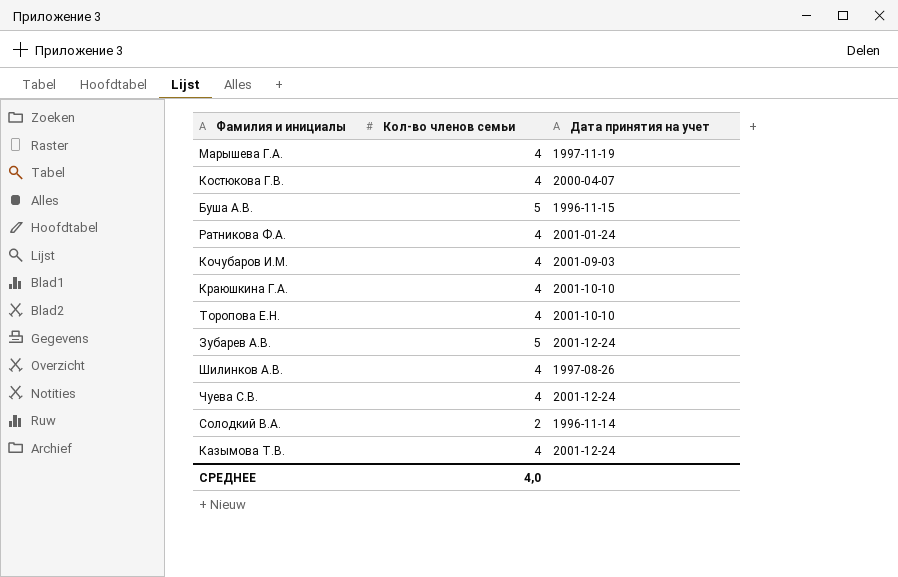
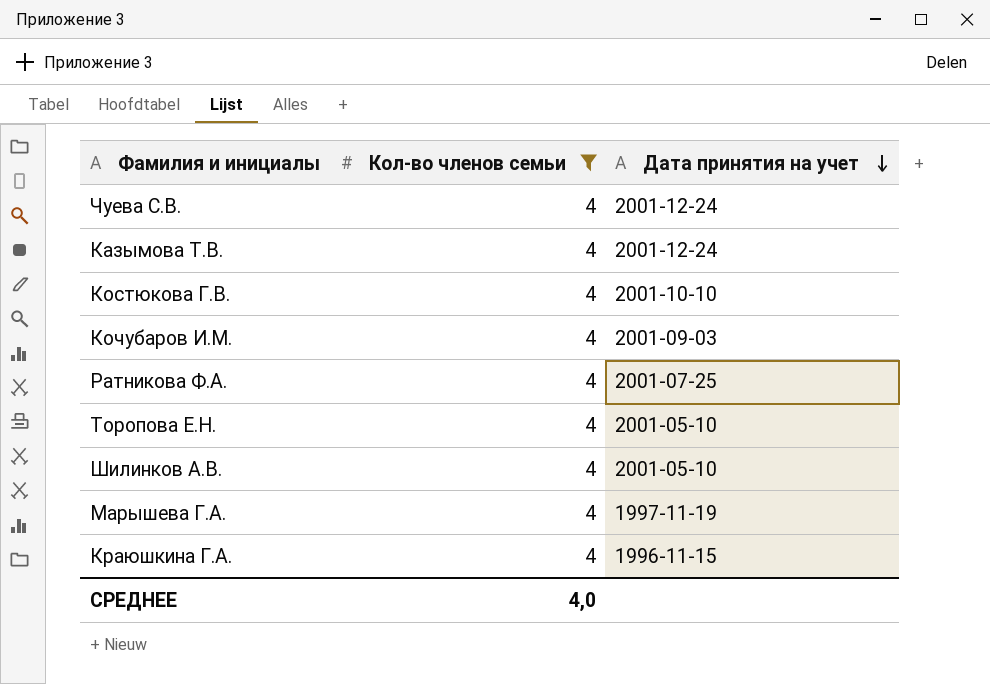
filter: none -> Кол-во членов семьи = 4
row order: none -> Дата принятия на учет descending
Костюкова Г.В. | Дата принятия на учет: 2000-04-07 -> 2001-10-10
Ратникова Ф.А. | Дата принятия на учет: 2001-01-24 -> 2001-07-25
Торопова Е.Н. | Дата принятия на учет: 2001-10-10 -> 2001-05-10
Шилинков А.В. | Дата принятия на учет: 1997-08-26 -> 2001-05-10
Краюшкина Г.А. | Дата принятия на учет: 2001-10-10 -> 1996-11-15

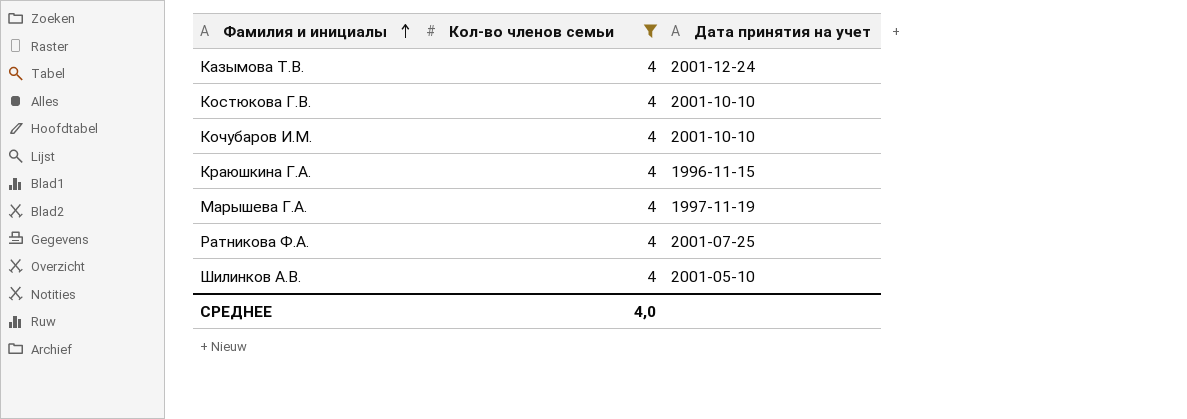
row order: Дата принятия на учет descending -> Фамилия и инициалы ascending
row Чуева С.В.: 4 | 2001-12-24 -> none
row Торопова Е.Н.: 4 | 2001-05-10 -> none
Кочубаров И.М. | Дата принятия на учет: 2001-09-03 -> 2001-10-10

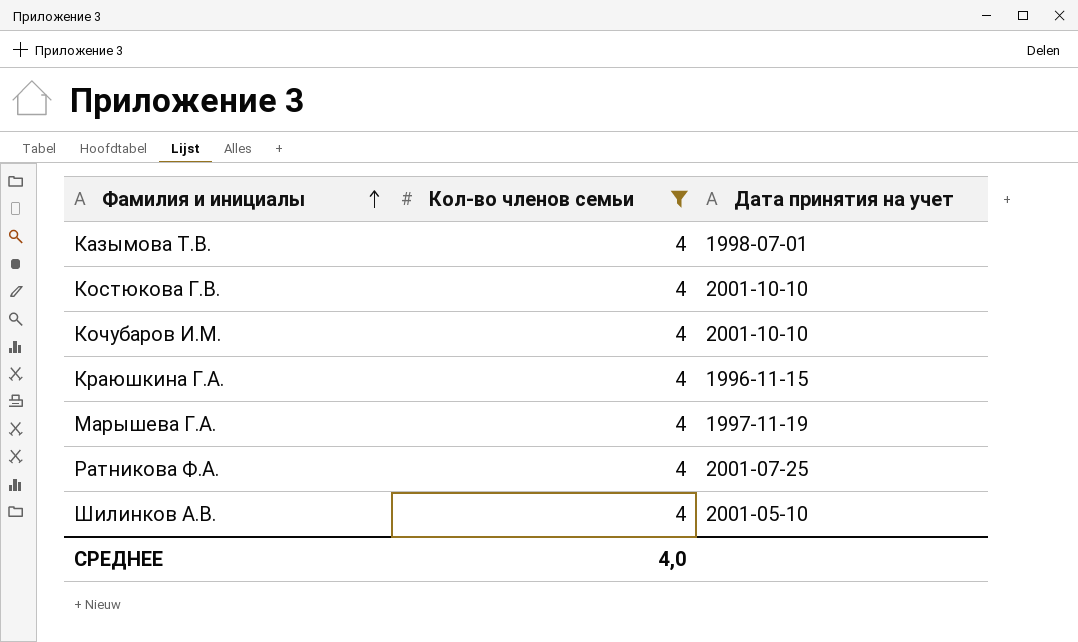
Казымова Т.В. | Дата принятия на учет: 2001-12-24 -> 1998-07-01

